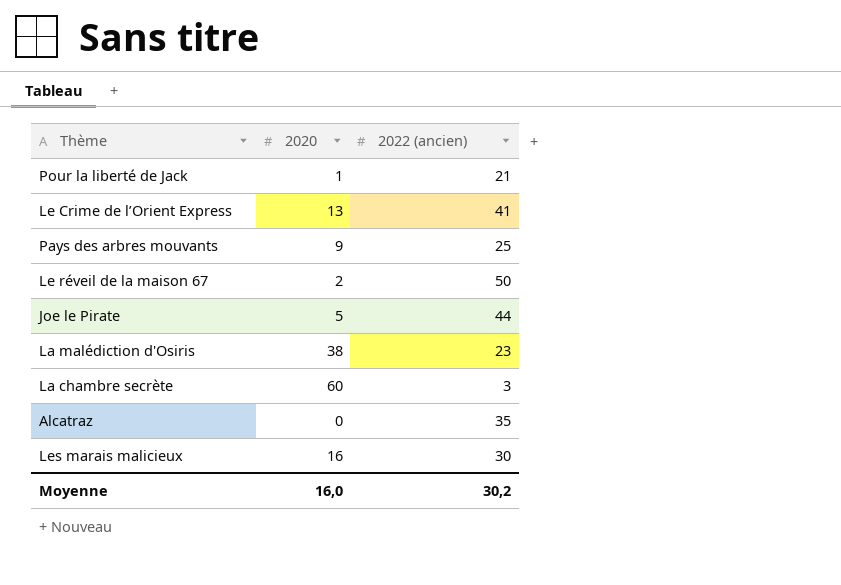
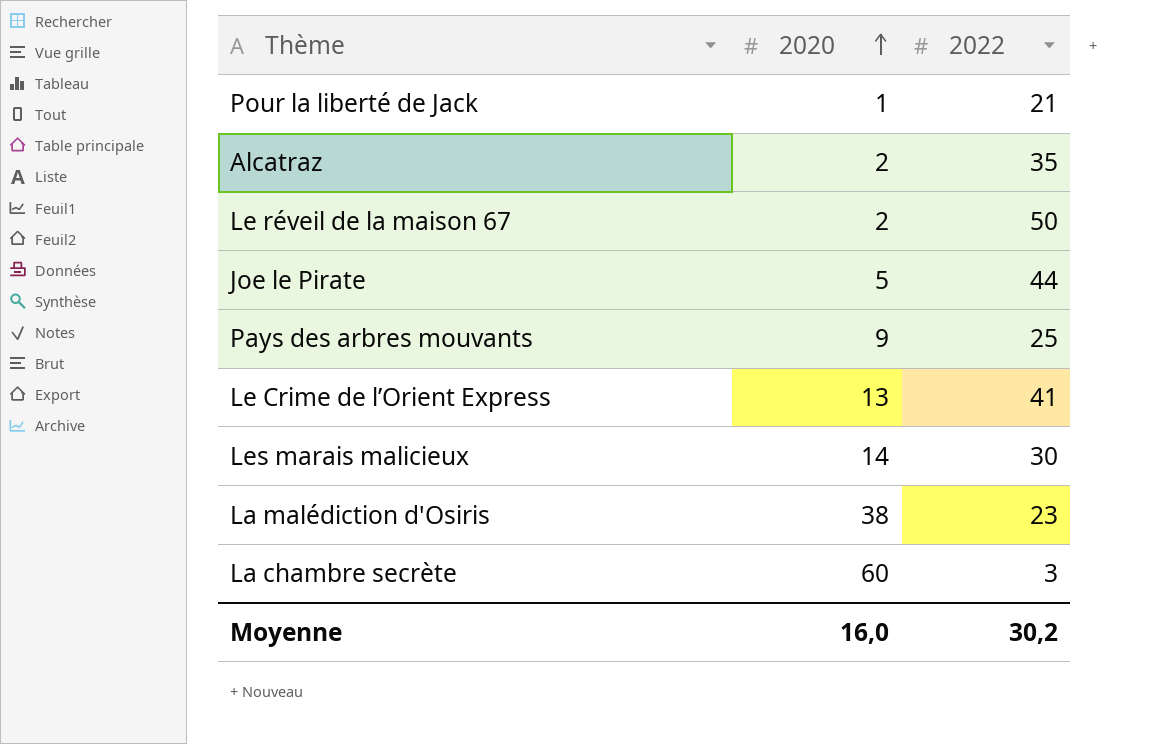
row order: none -> 2020 ascending
column name: 2022 (ancien) -> 2022
Alcatraz | 2020: 0 -> 2
Les marais malicieux | 2020: 16 -> 14

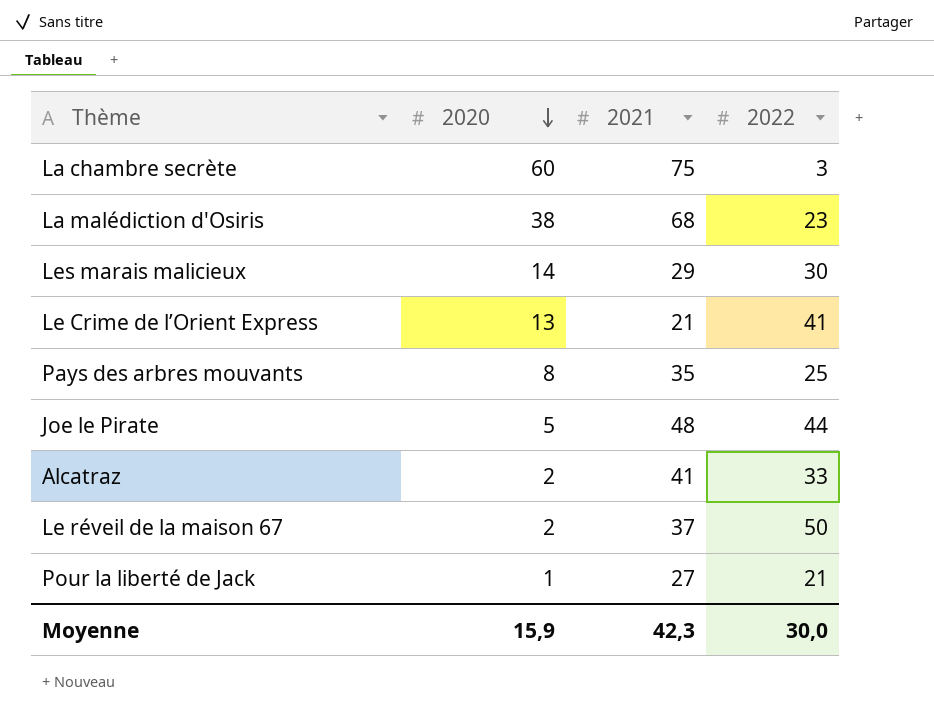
row order: 2020 ascending -> 2020 descending
column 2021 | position: none -> 3
Pays des arbres mouvants | 2020: 9 -> 8
Alcatraz | 2022: 35 -> 33
Moyenne | 2020: 16,0 -> 15,9
Moyenne | 2022: 30,2 -> 30,0

